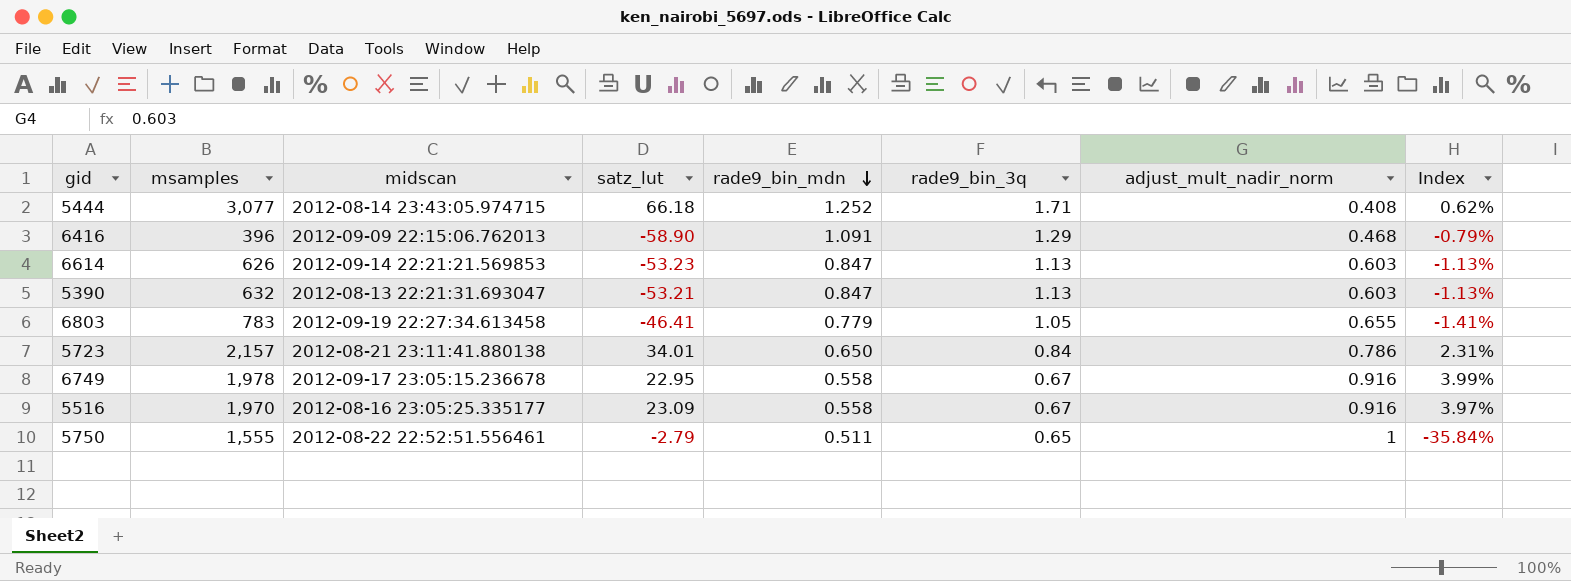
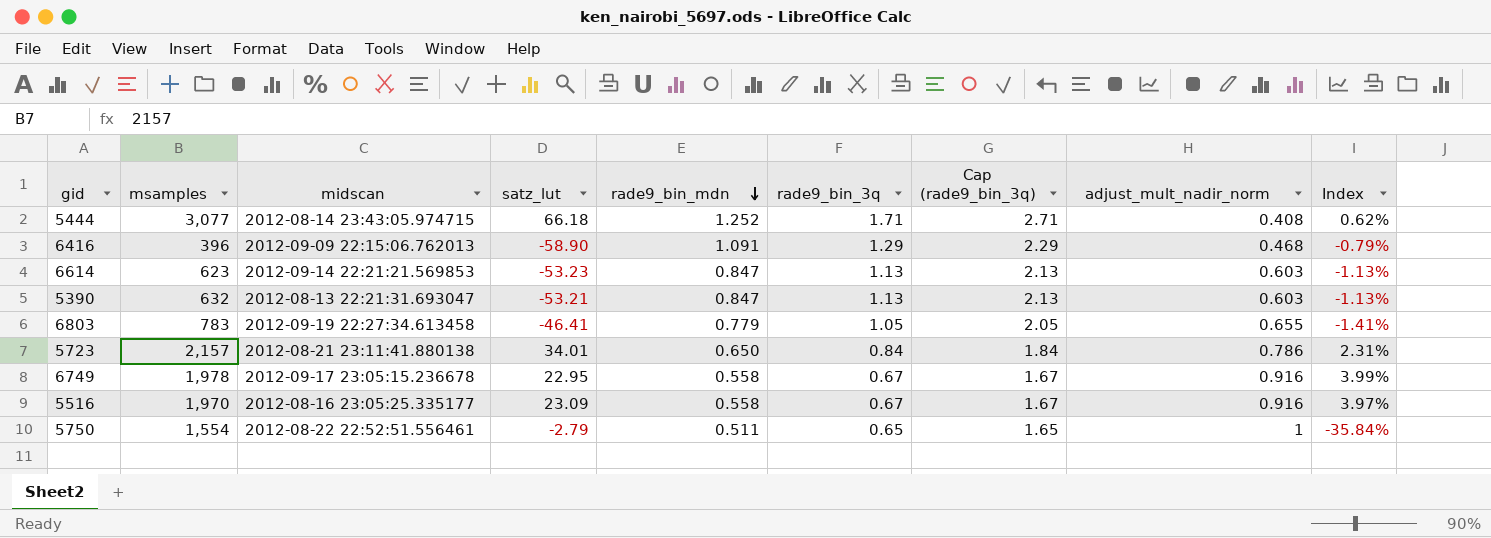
column Cap (rade9_bin_3q) | formula: none -> [rade9_bin_3q] + 1
6614 | msamples: 626 -> 623
5750 | msamples: 1,555 -> 1,554

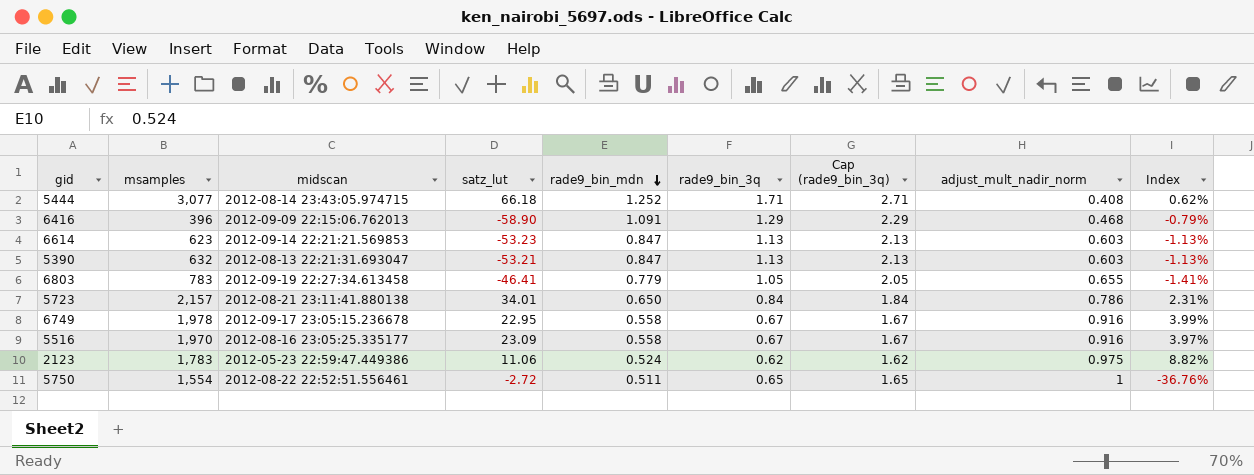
row 2123: none -> 1,783 | 2012-05-23 22:59:47.449386 | 11.06 | 0.524 | 0.62 | 1.62 | 0.975 | 8.82%
5750 | satz_lut: -2.79 -> -2.72
5750 | Index: -35.84% -> -36.76%

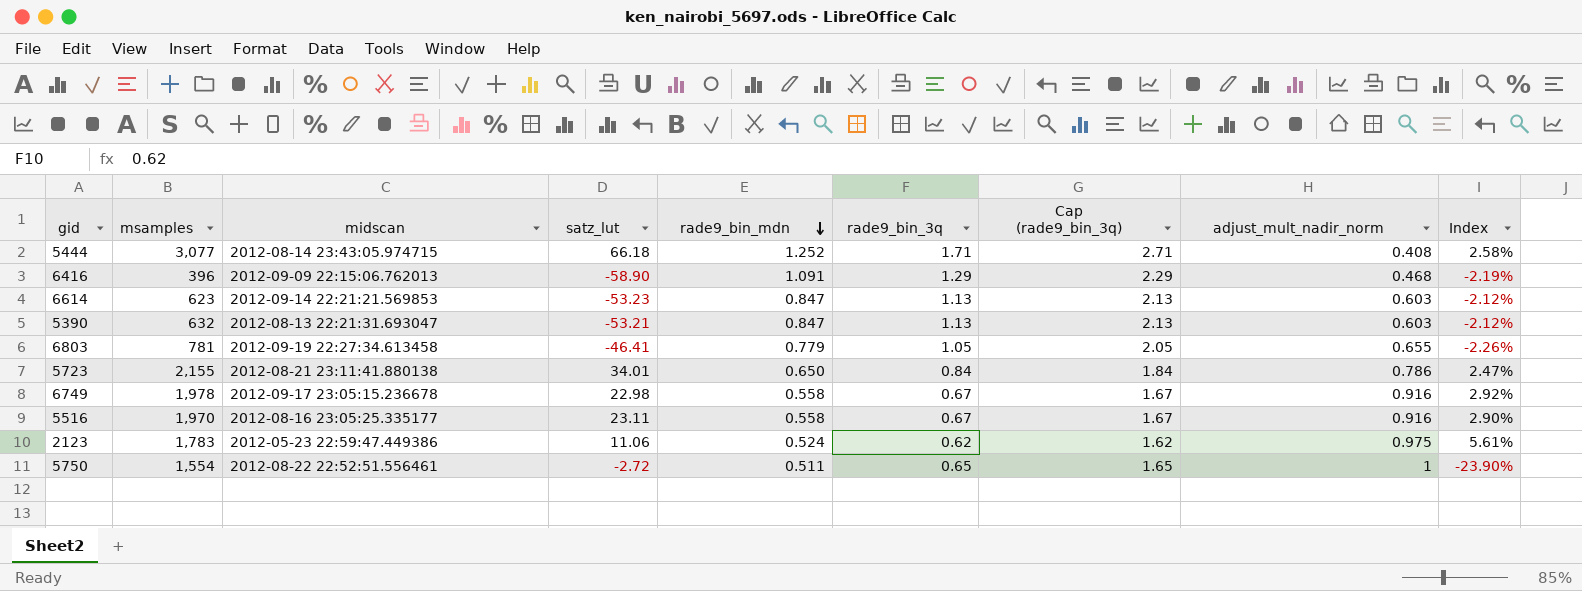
column Index | formula: [adjust_mult_nadir_norm] / [satz_lut] -> [rade9_bin_3q] / [satz_lut]
6803 | msamples: 783 -> 781
5723 | msamples: 2,157 -> 2,155
6749 | satz_lut: 22.95 -> 22.98
5516 | satz_lut: 23.09 -> 23.11

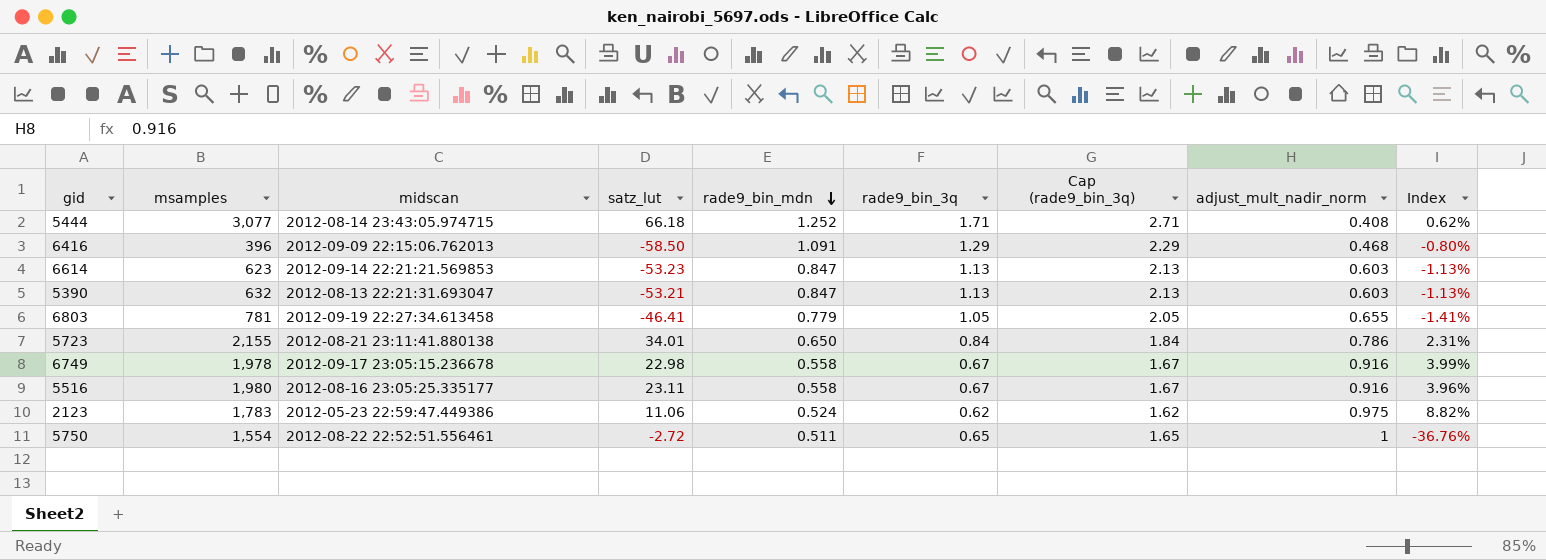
column Index | formula: [rade9_bin_3q] / [satz_lut] -> [adjust_mult_nadir_norm] / [satz_lut]
6416 | satz_lut: -58.90 -> -58.50
5516 | msamples: 1,970 -> 1,980

